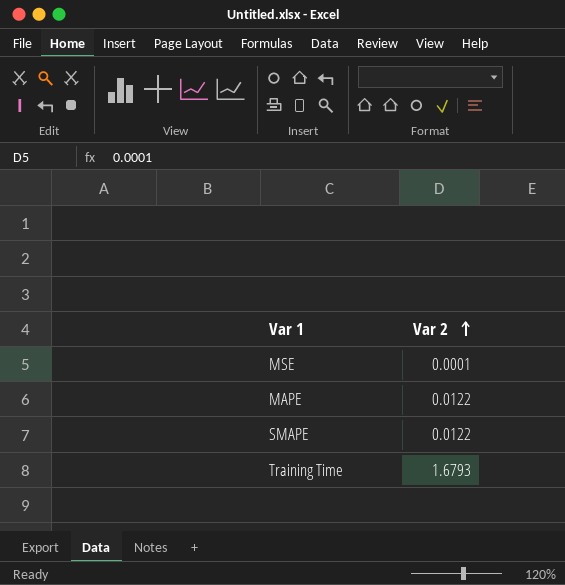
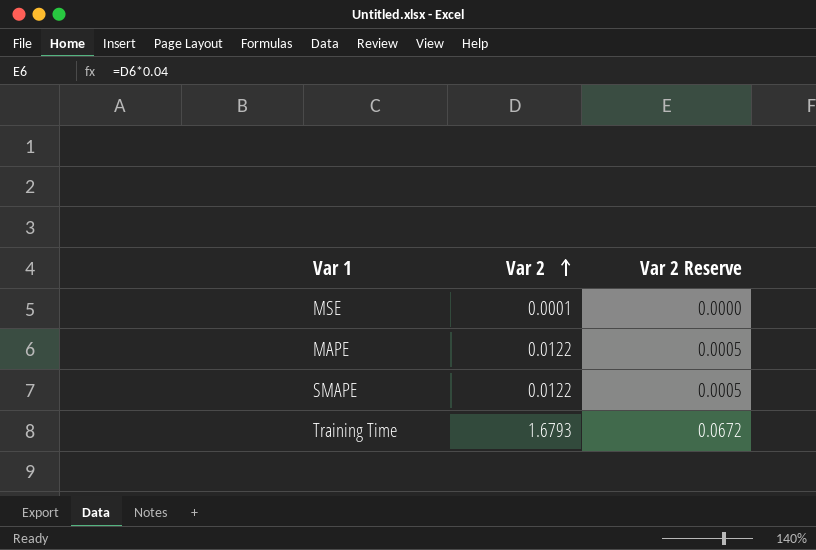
column Var 2 Reserve | formula: none -> [Var 2] * 0.04

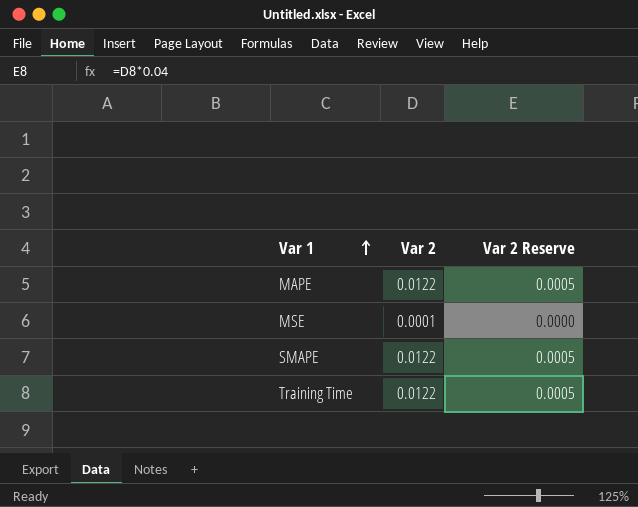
row order: Var 2 ascending -> Var 1 ascending
Training Time | Var 2: 1.6793 -> 0.0122
Training Time | Var 2 Reserve: 0.0672 -> 0.0005

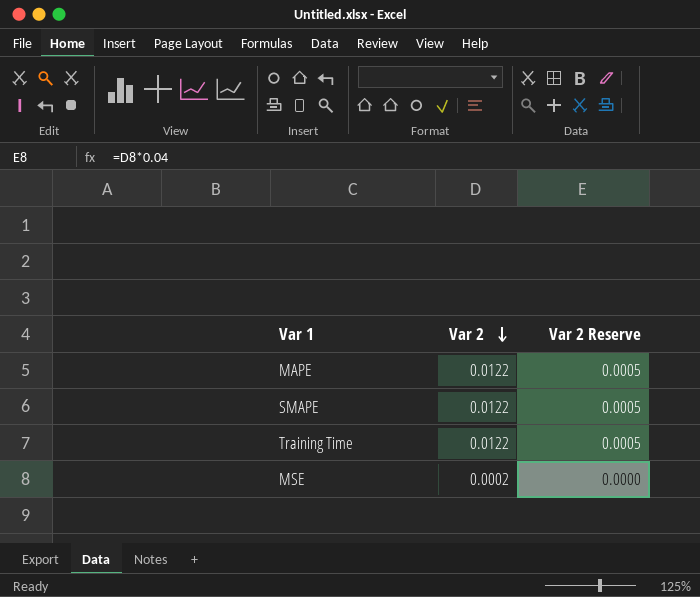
row order: Var 1 ascending -> Var 2 descending
MSE | Var 2: 0.0001 -> 0.0002

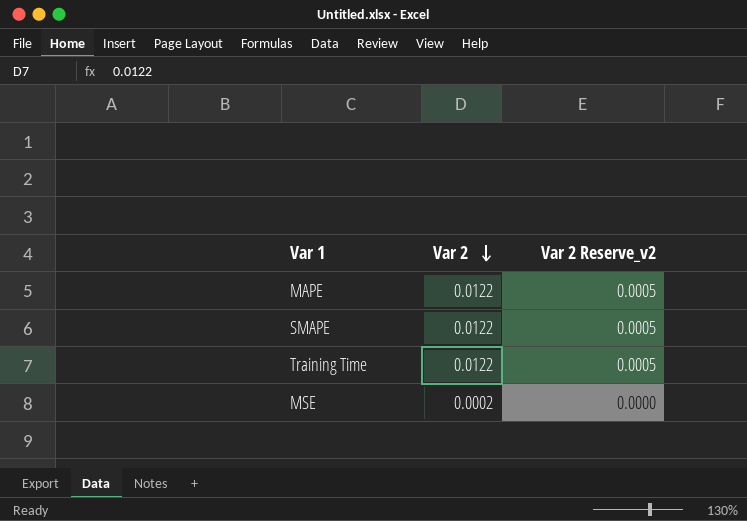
column name: Var 2 Reserve -> Var 2 Reserve_v2

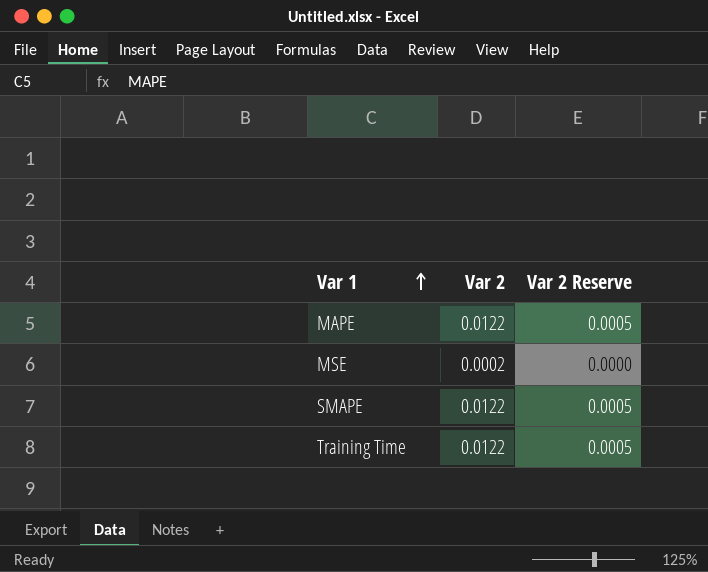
row order: Var 2 descending -> Var 1 ascending
column name: Var 2 Reserve_v2 -> Var 2 Reserve

